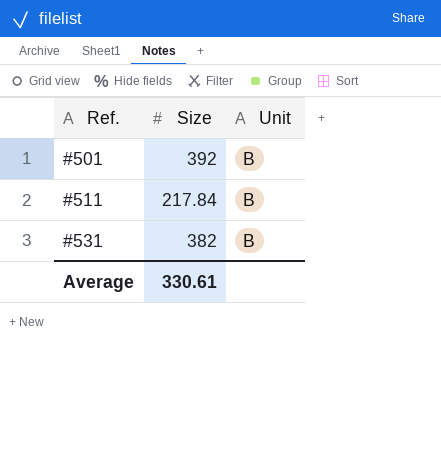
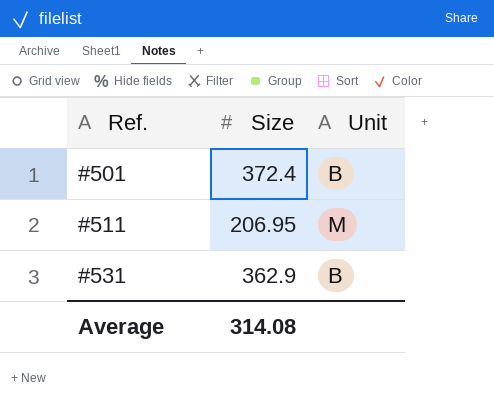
#501 | Size: 392 -> 372.4
#511 | Size: 217.84 -> 206.95
#511 | Unit: B -> M
#531 | Size: 382 -> 362.9
Average | Size: 330.61 -> 314.08

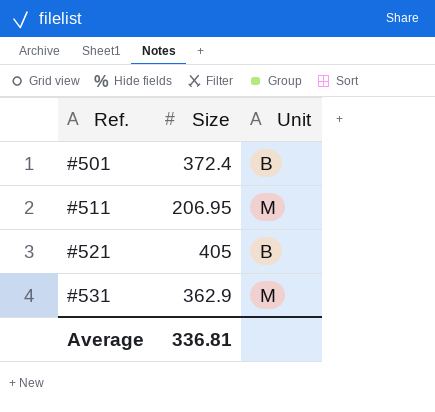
row #521: none -> 405 | B
#531 | Unit: B -> M
Average | Size: 314.08 -> 336.81

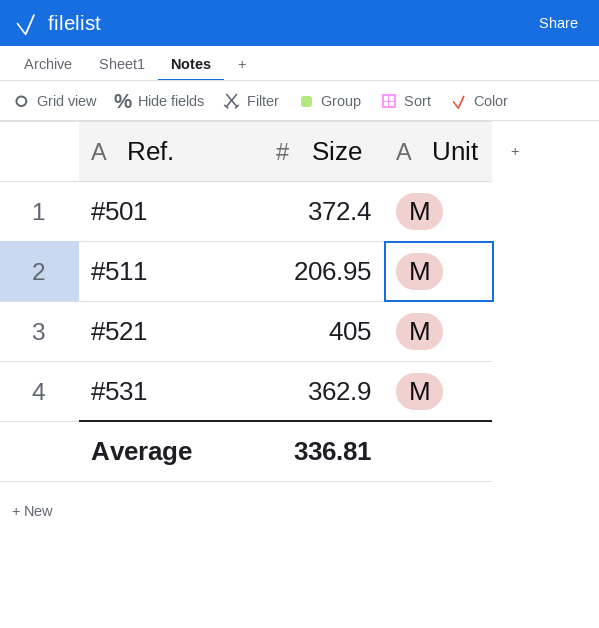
#501 | Unit: B -> M
#521 | Unit: B -> M

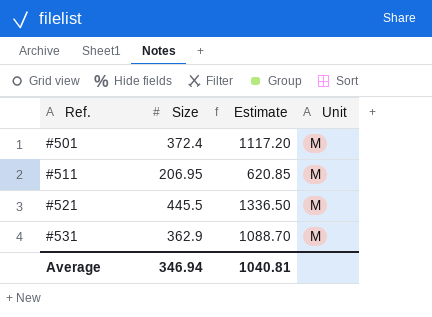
column Estimate | formula: none -> [Size] * 3
#521 | Size: 405 -> 445.5
Average | Size: 336.81 -> 346.94

